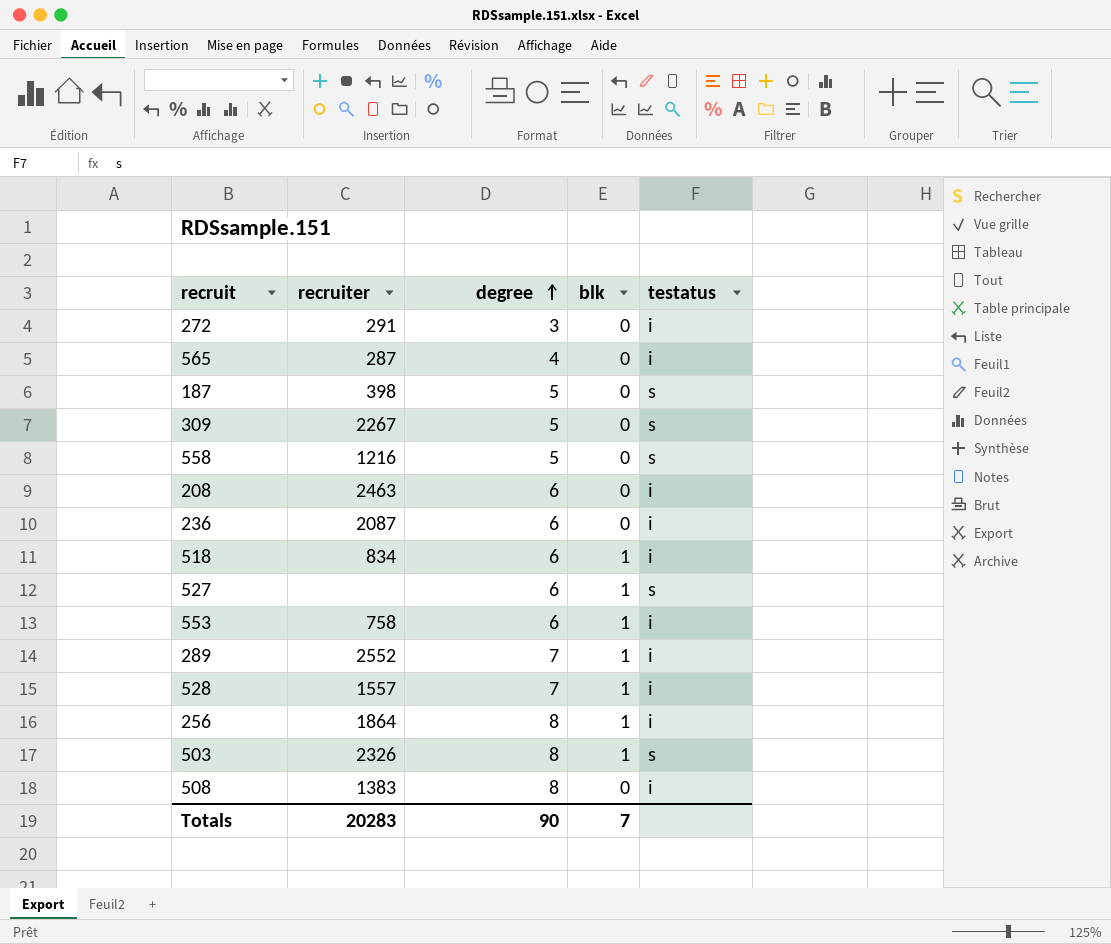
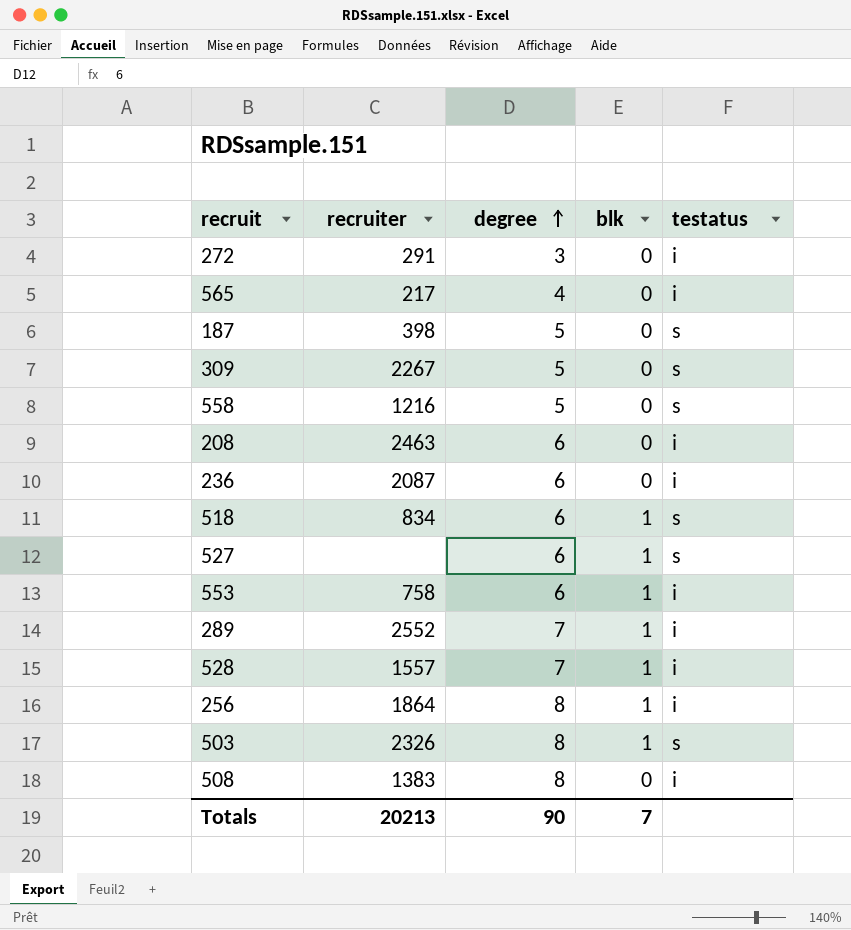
565 | recruiter: 287 -> 217
518 | testatus: i -> s
Totals | recruiter: 20283 -> 20213

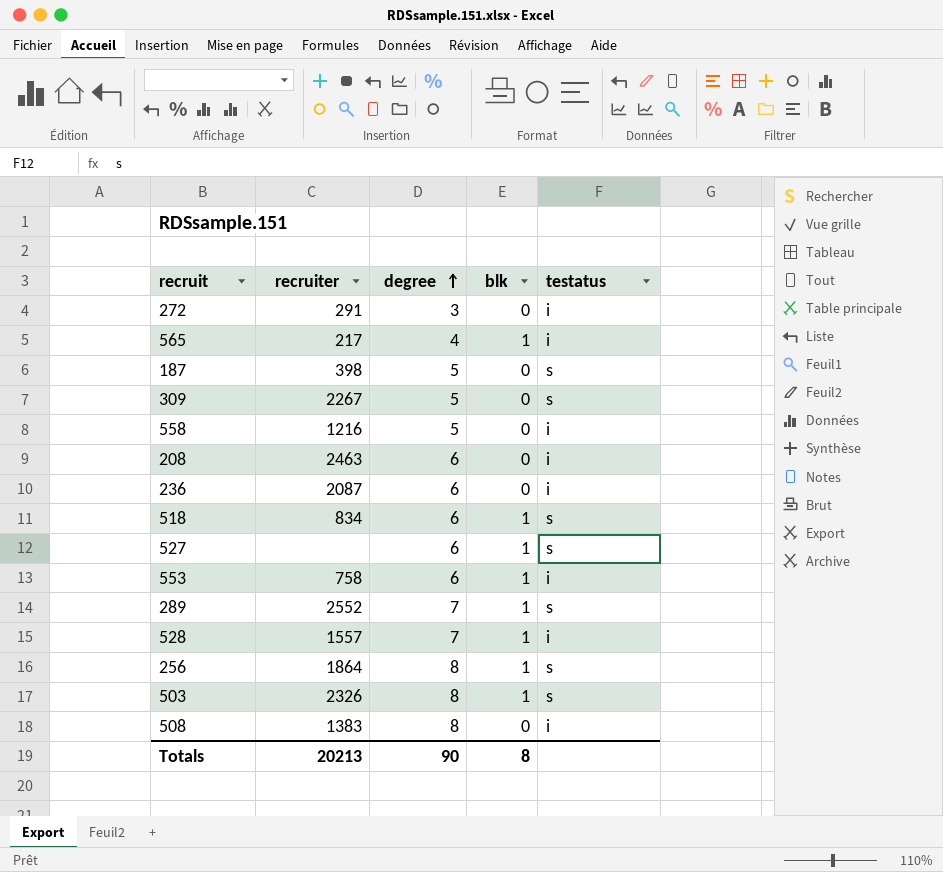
565 | blk: 0 -> 1
558 | testatus: s -> i
289 | testatus: i -> s
256 | testatus: i -> s
Totals | blk: 7 -> 8

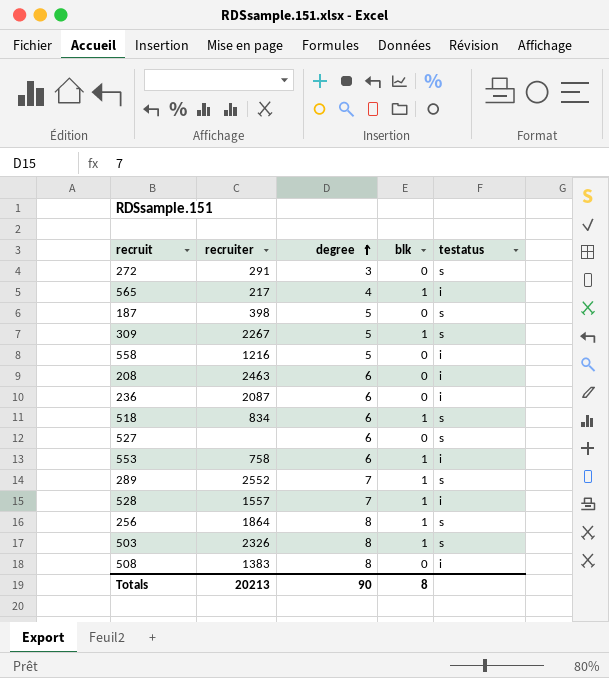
272 | testatus: i -> s
309 | blk: 0 -> 1
527 | blk: 1 -> 0

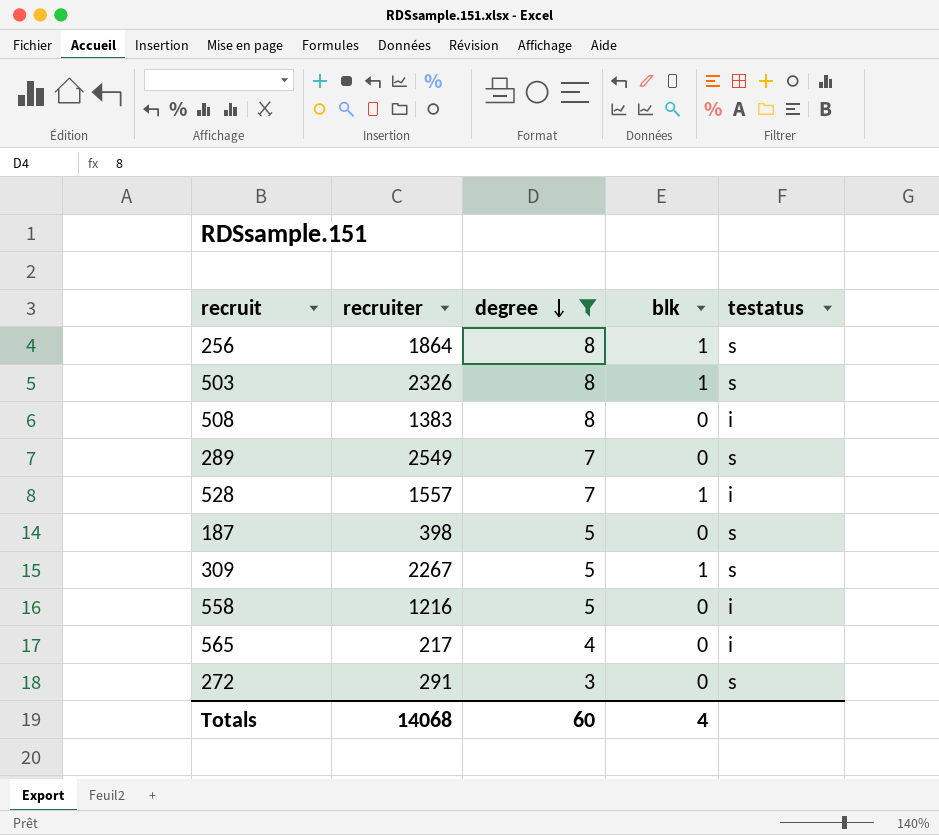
filter: none -> degree != 6
row order: degree ascending -> degree descending
289 | recruiter: 2552 -> 2549
289 | blk: 1 -> 0
565 | blk: 1 -> 0
Totals | recruiter: 20213 -> 14068
Totals | degree: 90 -> 60
Totals | blk: 8 -> 4

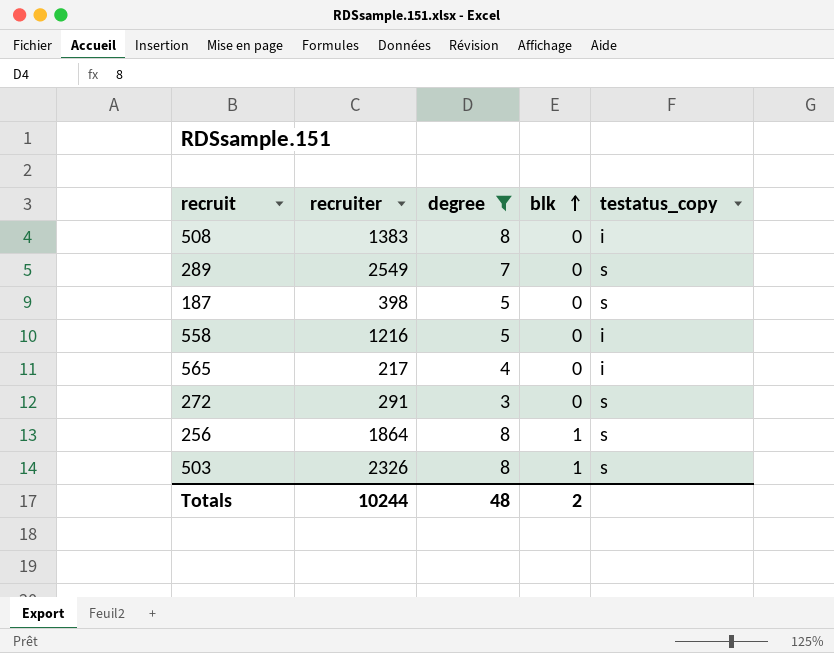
row order: degree descending -> blk ascending
column name: testatus -> testatus_copy
row 528: 1557 | 7 | 1 | i -> none
row 309: 2267 | 5 | 1 | s -> none
Totals | recruiter: 14068 -> 10244
Totals | degree: 60 -> 48
Totals | blk: 4 -> 2

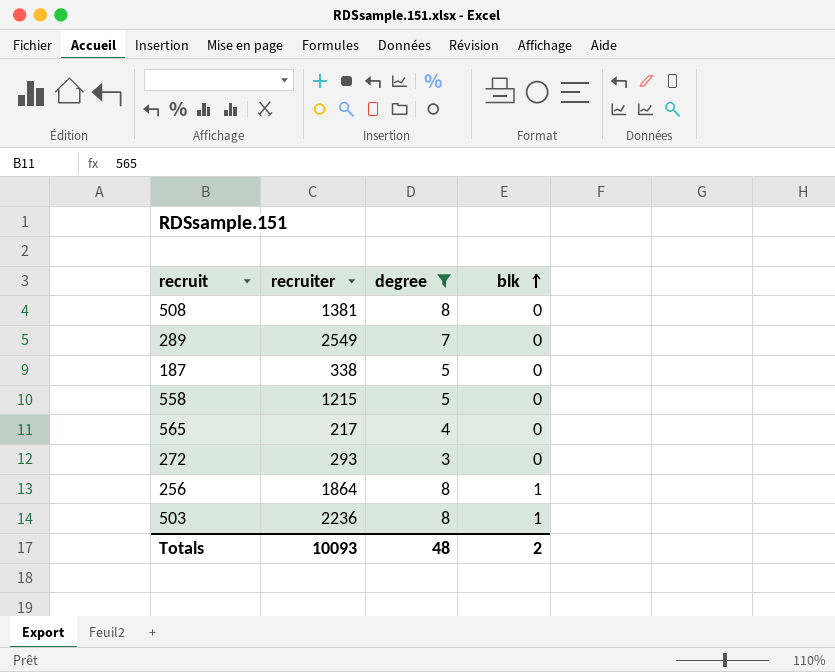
column testatus_copy | position: 5 -> none
508 | recruiter: 1383 -> 1381
187 | recruiter: 398 -> 338
558 | recruiter: 1216 -> 1215
272 | recruiter: 291 -> 293
503 | recruiter: 2326 -> 2236
Totals | recruiter: 10244 -> 10093

